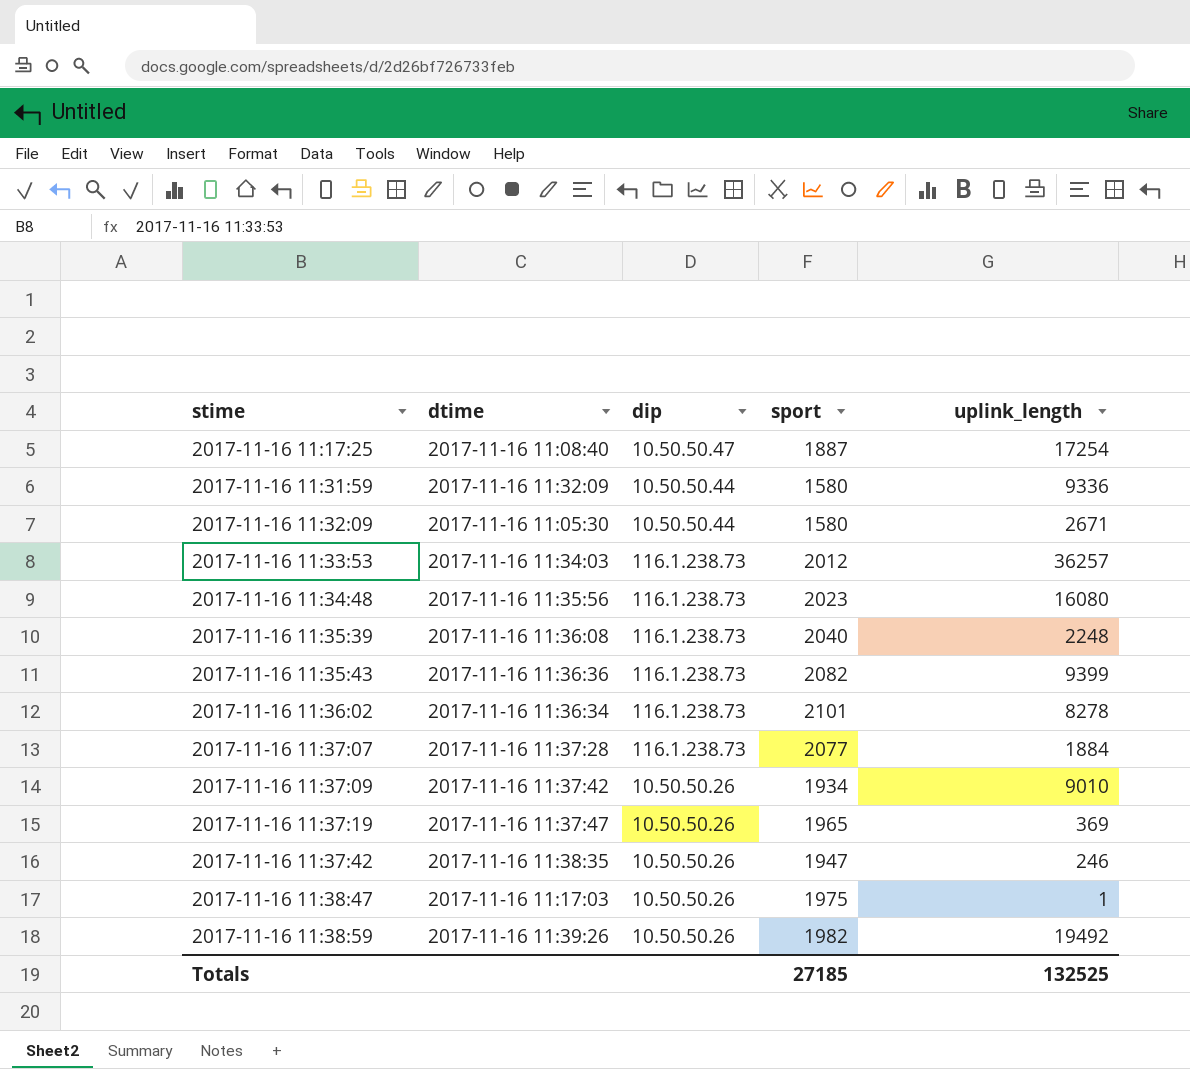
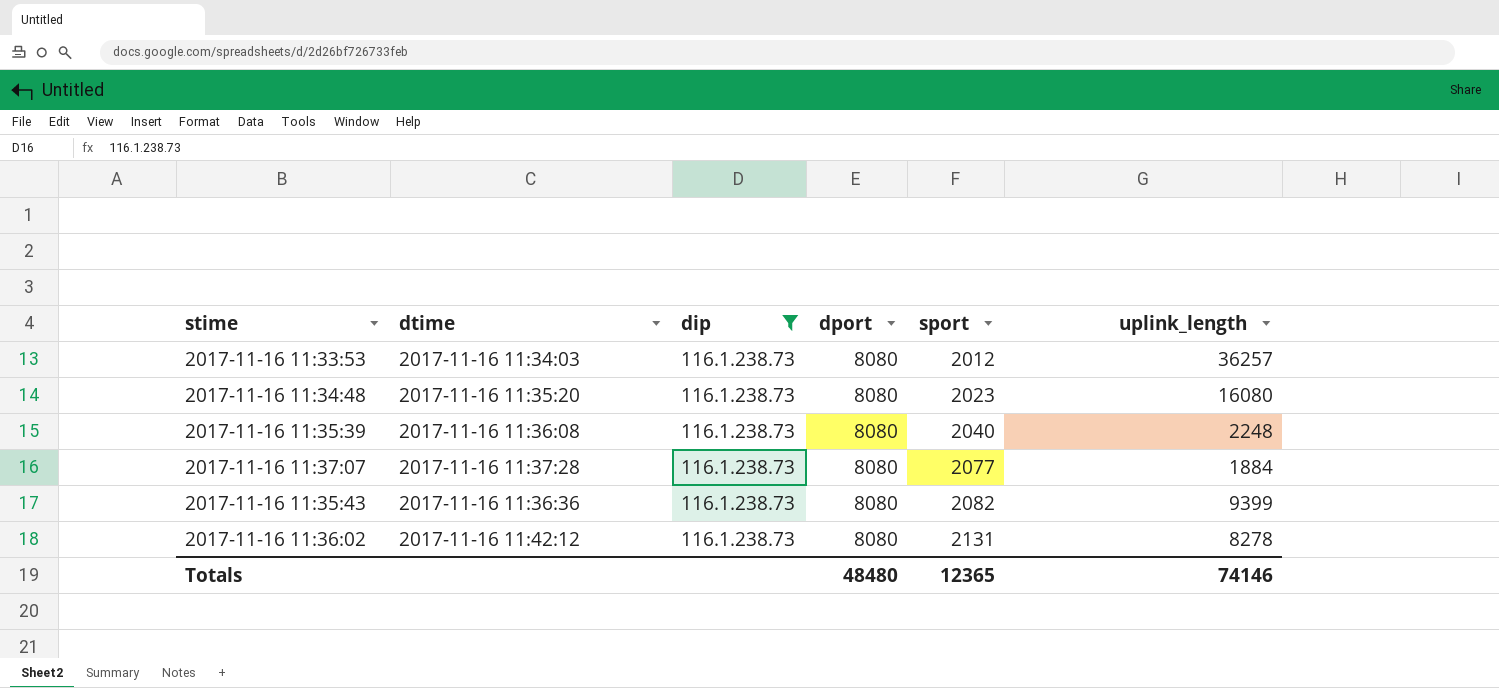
filter: none -> dip = 116.1.238.73
row order: stime ascending -> sport ascending
column dport | position: none -> 4
2017-11-16 11:34:48 | dtime: 2017-11-16 11:35:56 -> 2017-11-16 11:35:20
2017-11-16 11:36:02 | dtime: 2017-11-16 11:36:34 -> 2017-11-16 11:42:12
2017-11-16 11:36:02 | sport: 2101 -> 2131
Totals | sport: 27185 -> 12365
Totals | uplink_length: 132525 -> 74146

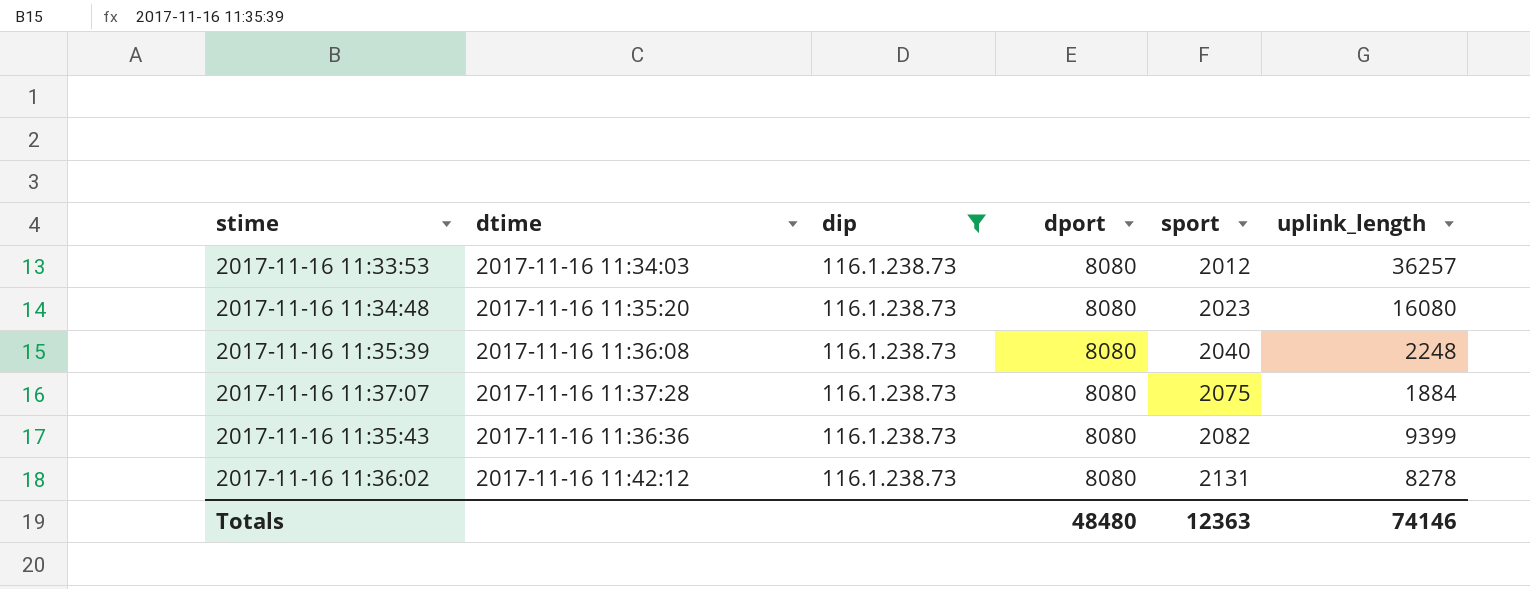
2017-11-16 11:37:07 | sport: 2077 -> 2075
Totals | sport: 12365 -> 12363

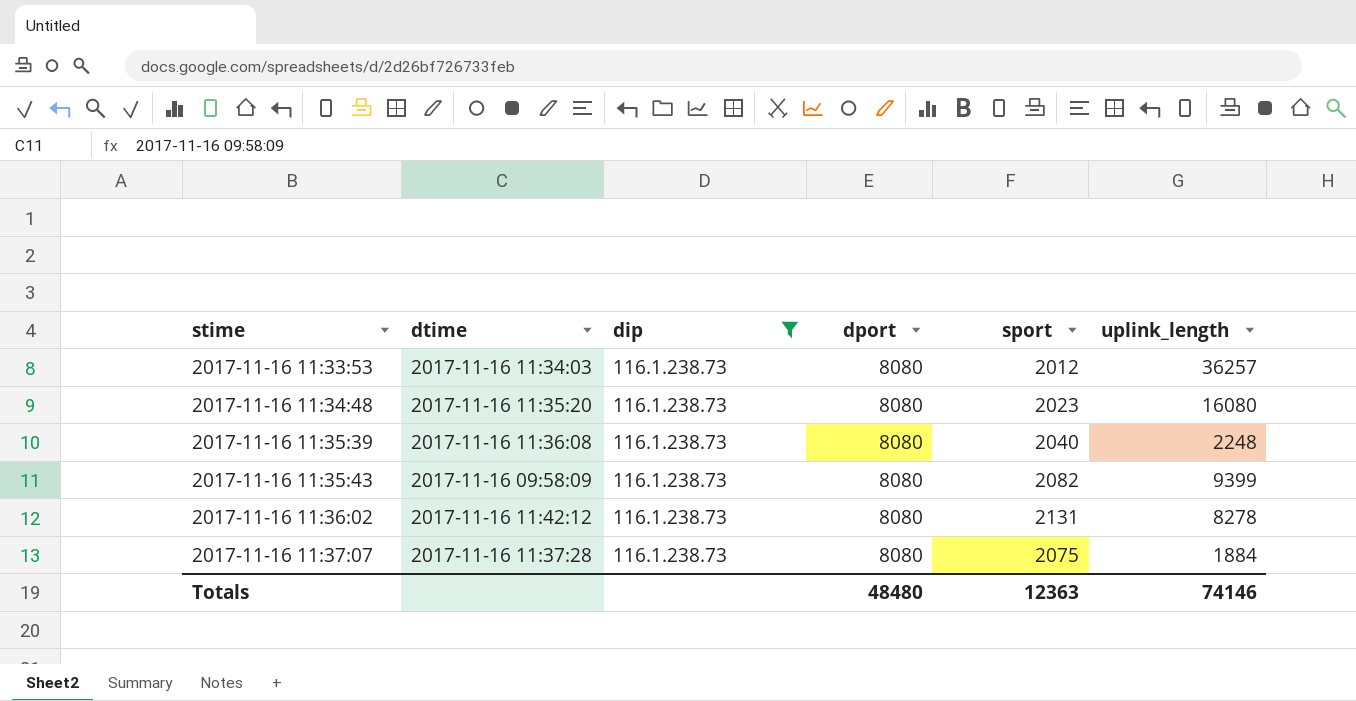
row order: sport ascending -> stime ascending
2017-11-16 11:35:43 | dtime: 2017-11-16 11:36:36 -> 2017-11-16 09:58:09

